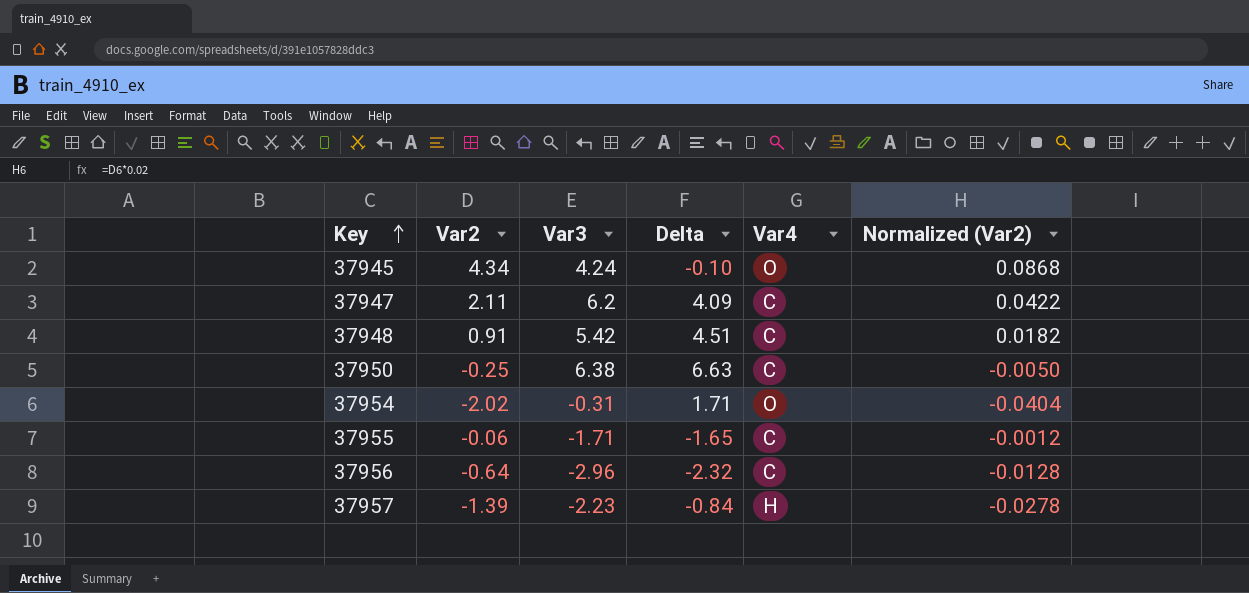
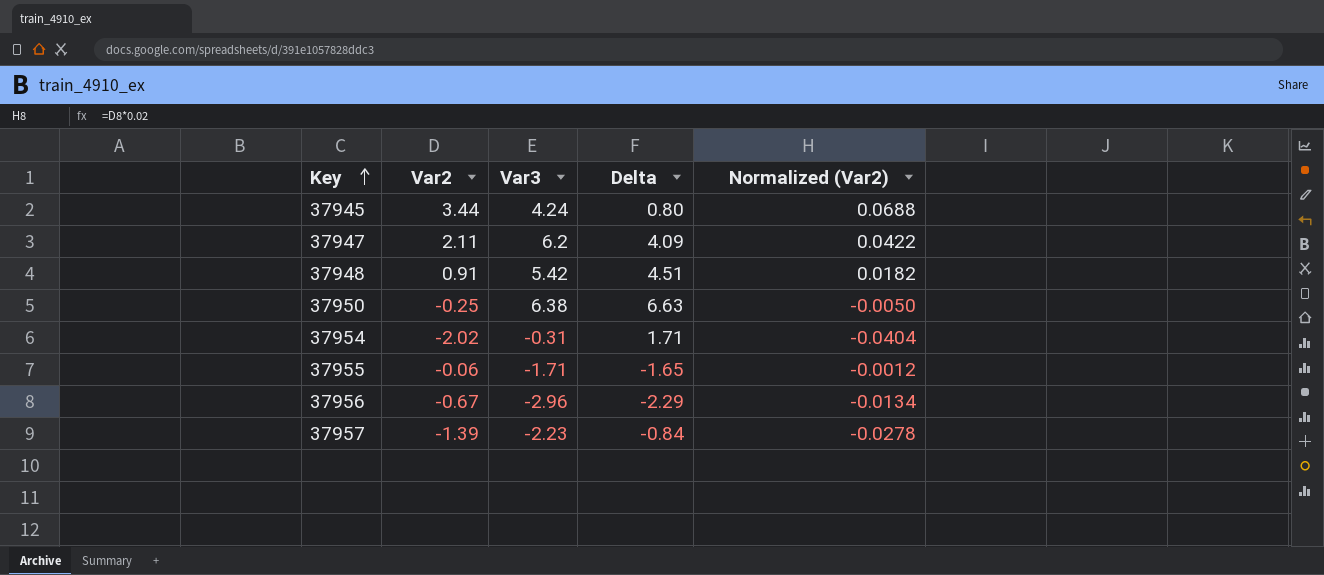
column Var4 | position: 5 -> none
37945 | Var2: 4.34 -> 3.44
37945 | Delta: -0.10 -> 0.80
37945 | Normalized (Var2): 0.0868 -> 0.0688
37956 | Var2: -0.64 -> -0.67
37956 | Delta: -2.32 -> -2.29
37956 | Normalized (Var2): -0.0128 -> -0.0134

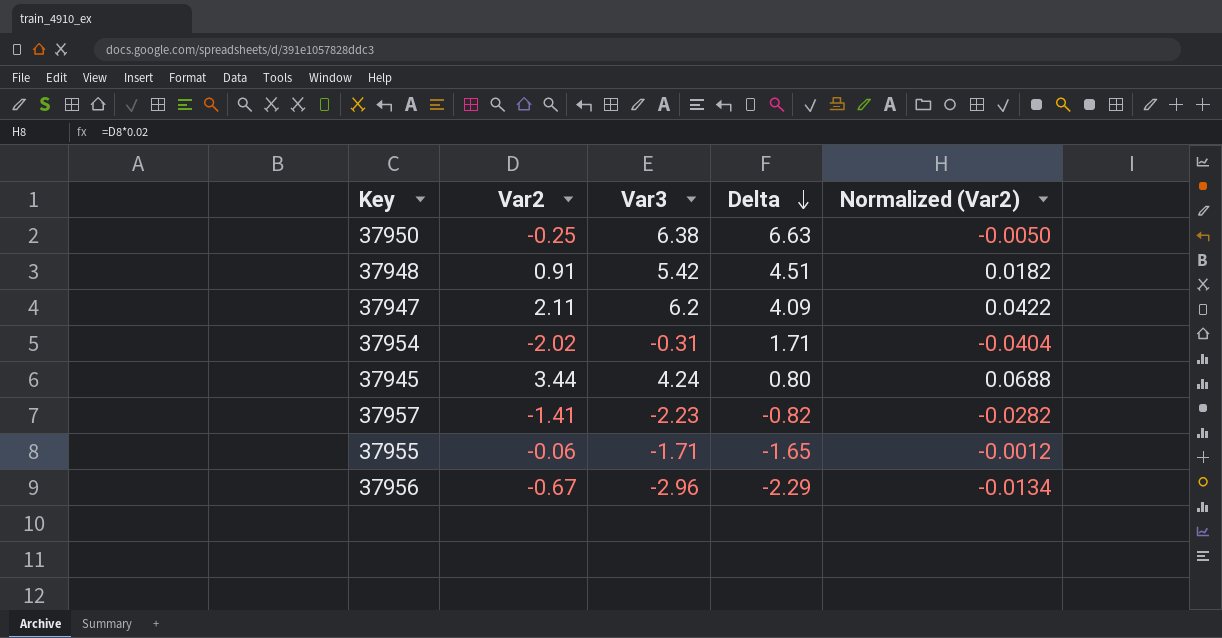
row order: Key ascending -> Delta descending
37957 | Var2: -1.39 -> -1.41
37957 | Delta: -0.84 -> -0.82
37957 | Normalized (Var2): -0.0278 -> -0.0282

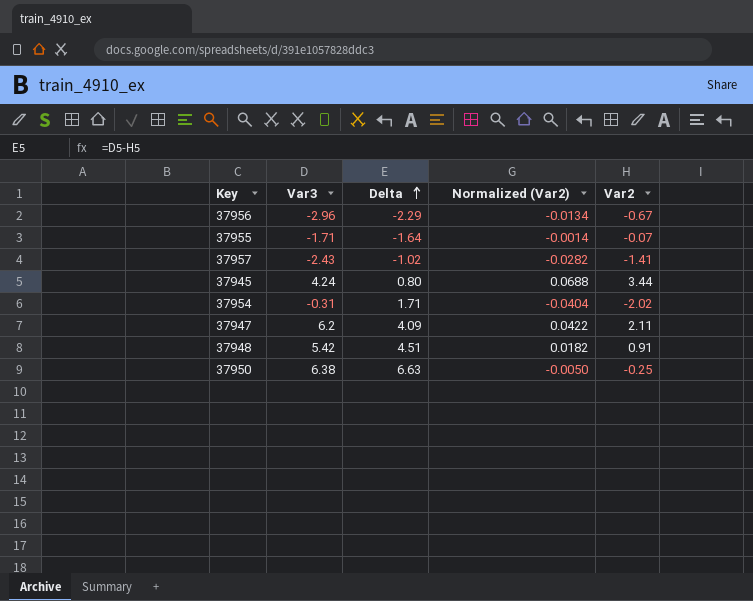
row order: Delta descending -> Delta ascending
column Var2 | position: 2 -> 5
37955 | Delta: -1.65 -> -1.64
37955 | Normalized (Var2): -0.0012 -> -0.0014
37955 | Var2: -0.06 -> -0.07
37957 | Var3: -2.23 -> -2.43
37957 | Delta: -0.82 -> -1.02

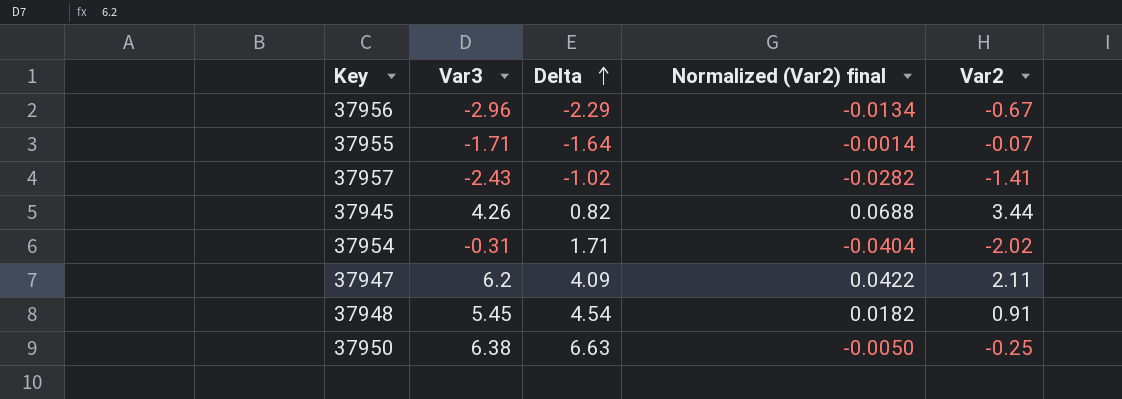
column name: Normalized (Var2) -> Normalized (Var2) final
37945 | Var3: 4.24 -> 4.26
37945 | Delta: 0.80 -> 0.82
37948 | Var3: 5.42 -> 5.45
37948 | Delta: 4.51 -> 4.54

